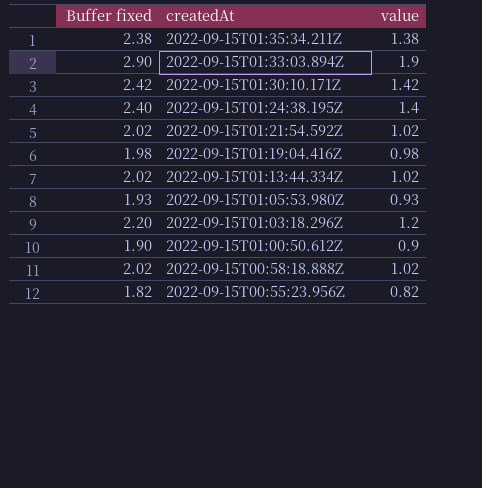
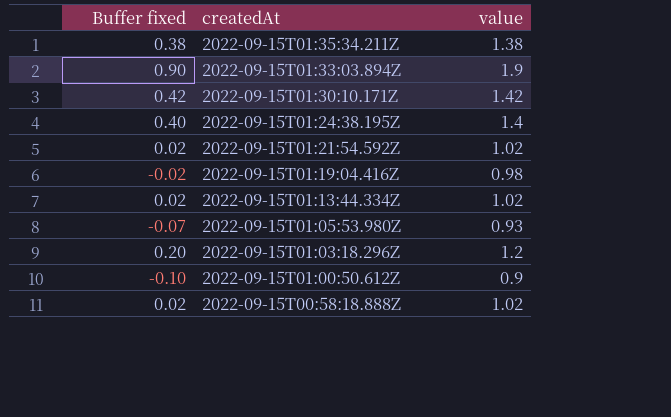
column Buffer fixed | formula: [value] + 1 -> [value] - 1
row 2022-09-15T00:55:23.956Z: 1.82 | 0.82 -> none

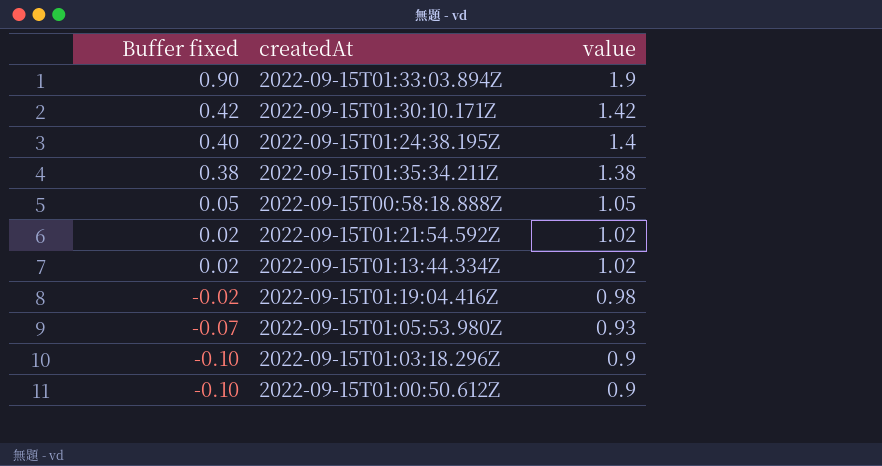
row order: createdAt descending -> Buffer fixed descending
2022-09-15T00:58:18.888Z | Buffer fixed: 0.02 -> 0.05
2022-09-15T00:58:18.888Z | value: 1.02 -> 1.05
2022-09-15T01:03:18.296Z | Buffer fixed: 0.20 -> -0.10
2022-09-15T01:03:18.296Z | value: 1.2 -> 0.9

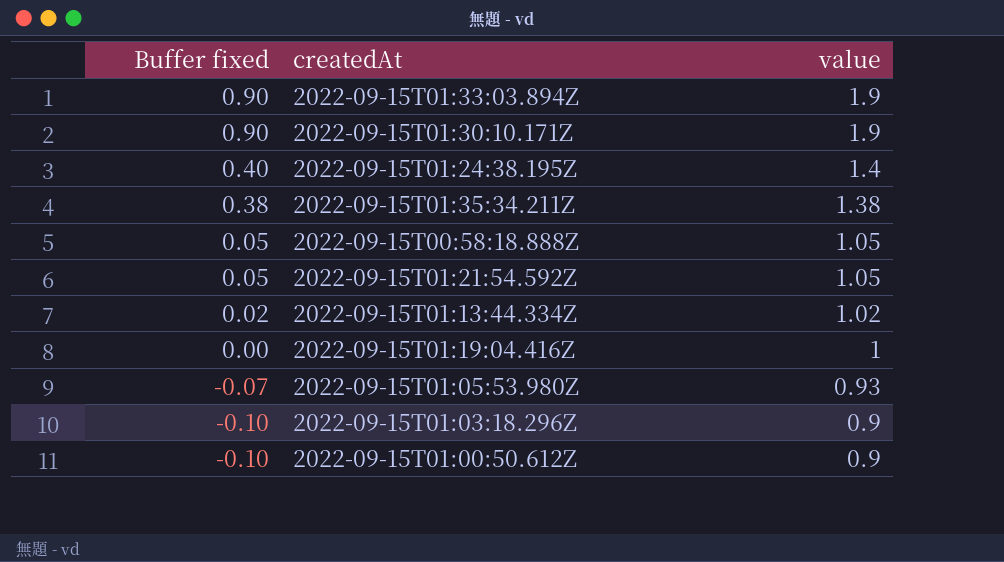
2022-09-15T01:30:10.171Z | Buffer fixed: 0.42 -> 0.90
2022-09-15T01:30:10.171Z | value: 1.42 -> 1.9
2022-09-15T01:21:54.592Z | Buffer fixed: 0.02 -> 0.05
2022-09-15T01:21:54.592Z | value: 1.02 -> 1.05
2022-09-15T01:19:04.416Z | Buffer fixed: -0.02 -> 0.00
2022-09-15T01:19:04.416Z | value: 0.98 -> 1

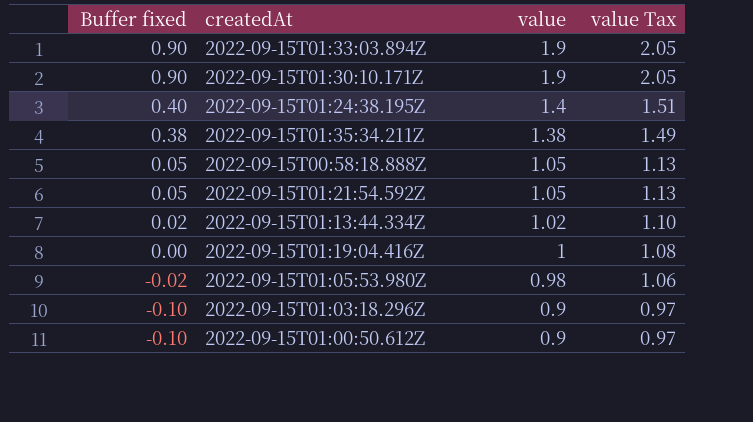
column value Tax | formula: none -> [value] * 1.08
2022-09-15T01:05:53.980Z | Buffer fixed: -0.07 -> -0.02
2022-09-15T01:05:53.980Z | value: 0.93 -> 0.98

